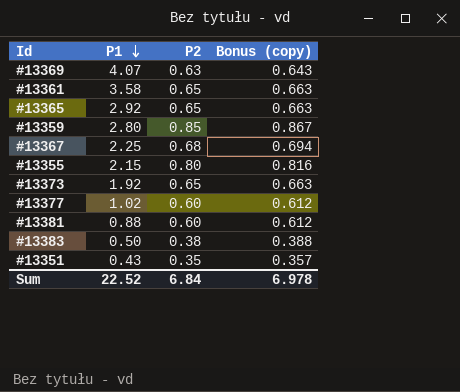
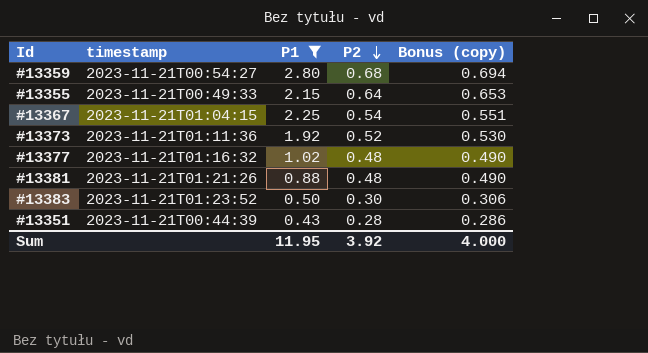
filter: none -> P1 <= 2.80
row order: P1 descending -> P2 descending
column timestamp | position: none -> 2
#13359 | P2: 0.85 -> 0.68
#13359 | Bonus (copy): 0.867 -> 0.694
#13355 | P2: 0.80 -> 0.64
#13355 | Bonus (copy): 0.816 -> 0.653
#13367 | P2: 0.68 -> 0.54
#13367 | Bonus (copy): 0.694 -> 0.551
#13373 | P2: 0.65 -> 0.52
#13373 | Bonus (copy): 0.663 -> 0.530
#13377 | P2: 0.60 -> 0.48
#13377 | Bonus (copy): 0.612 -> 0.490
#13381 | P2: 0.60 -> 0.48
#13381 | Bonus (copy): 0.612 -> 0.490
#13383 | P2: 0.38 -> 0.30
#13383 | Bonus (copy): 0.388 -> 0.306
#13351 | P2: 0.35 -> 0.28
#13351 | Bonus (copy): 0.357 -> 0.286
Sum | P1: 22.52 -> 11.95
Sum | P2: 6.84 -> 3.92
Sum | Bonus (copy): 6.978 -> 4.000

